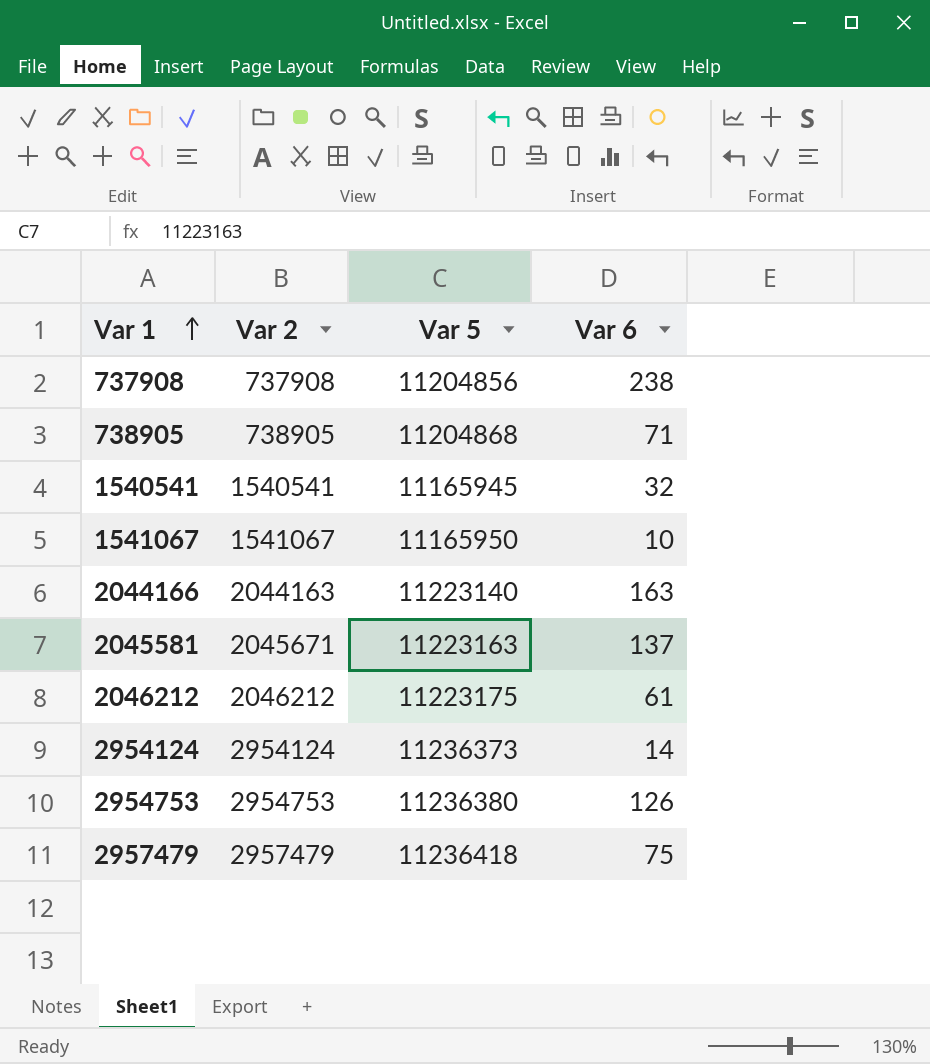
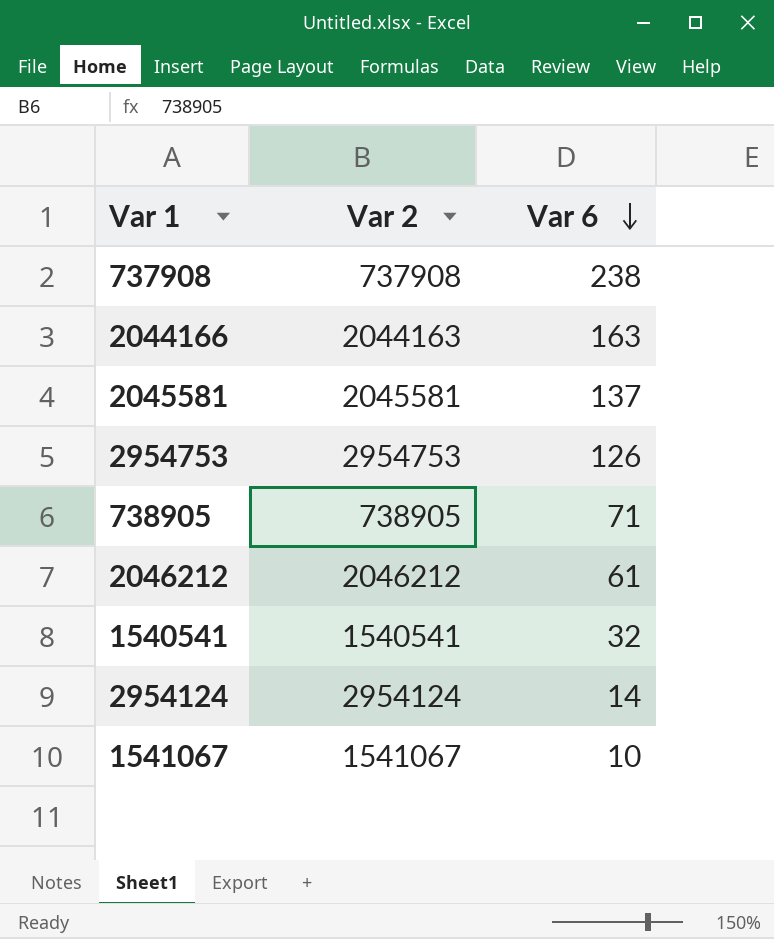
row order: Var 1 ascending -> Var 6 descending
column Var 5 | position: 3 -> none
row 2957479: 2957479 | 11236418 | 75 -> none
2045581 | Var 2: 2045671 -> 2045581

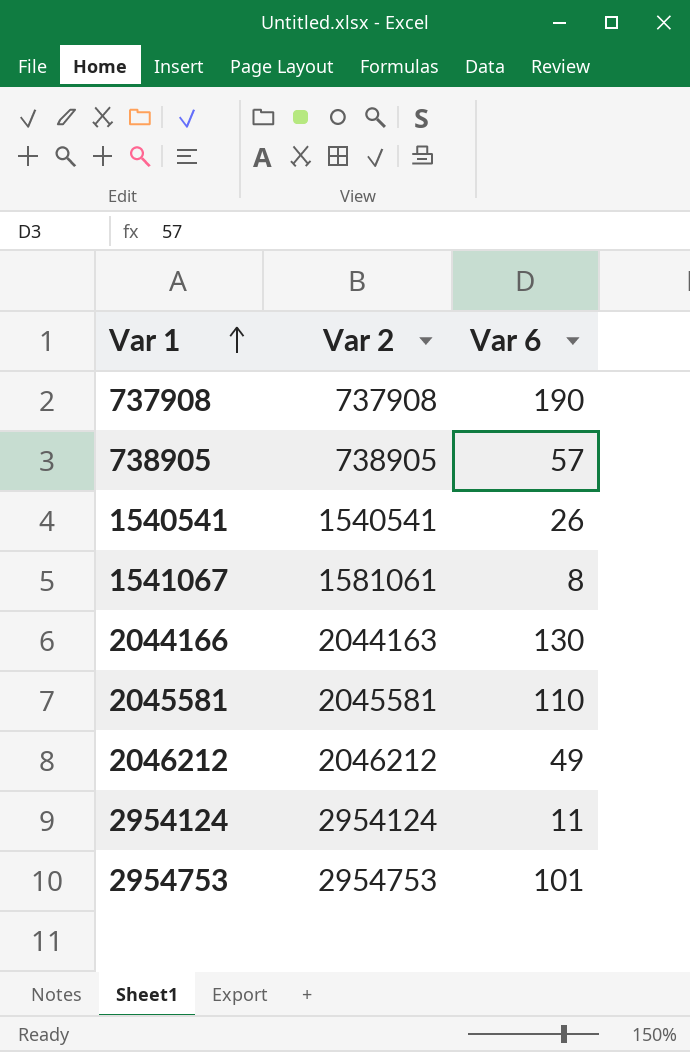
row order: Var 6 descending -> Var 1 ascending
737908 | Var 6: 238 -> 190
738905 | Var 6: 71 -> 57
1540541 | Var 6: 32 -> 26
1541067 | Var 2: 1541067 -> 1581061
1541067 | Var 6: 10 -> 8
2044166 | Var 6: 163 -> 130
2045581 | Var 6: 137 -> 110
2046212 | Var 6: 61 -> 49
2954124 | Var 6: 14 -> 11
2954753 | Var 6: 126 -> 101

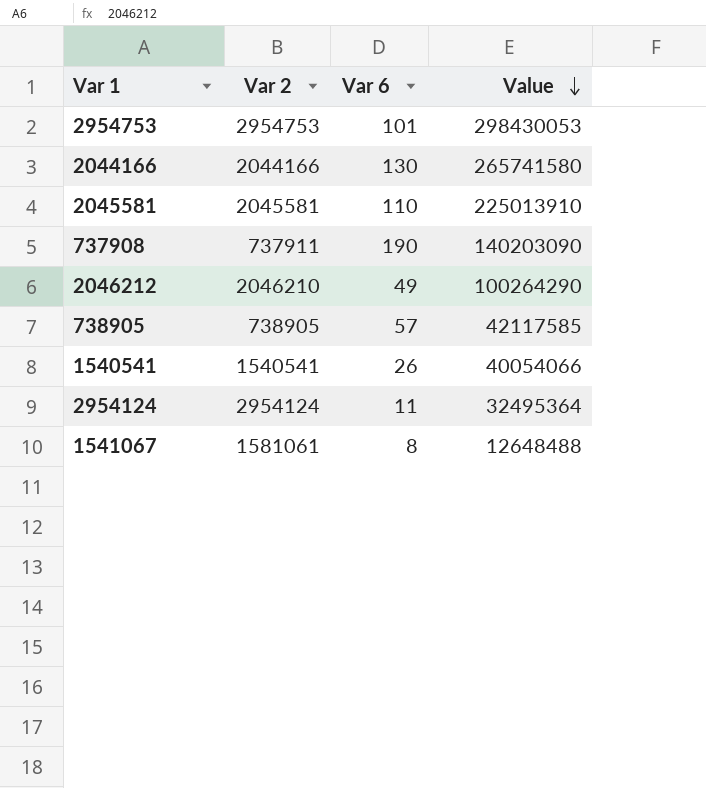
row order: Var 1 ascending -> Value descending
column Value | formula: none -> [Var 2] * [Var 6]
2044166 | Var 2: 2044163 -> 2044166
737908 | Var 2: 737908 -> 737911
2046212 | Var 2: 2046212 -> 2046210

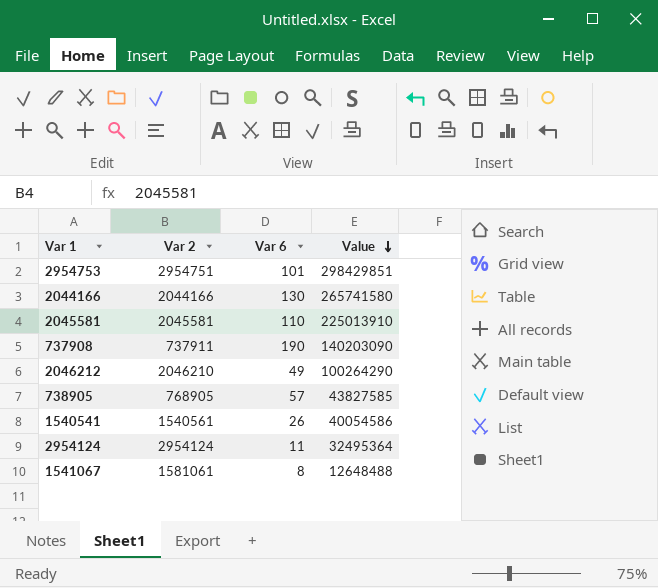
2954753 | Var 2: 2954753 -> 2954751
2954753 | Value: 298430053 -> 298429851
738905 | Var 2: 738905 -> 768905
738905 | Value: 42117585 -> 43827585
1540541 | Var 2: 1540541 -> 1540561
1540541 | Value: 40054066 -> 40054586

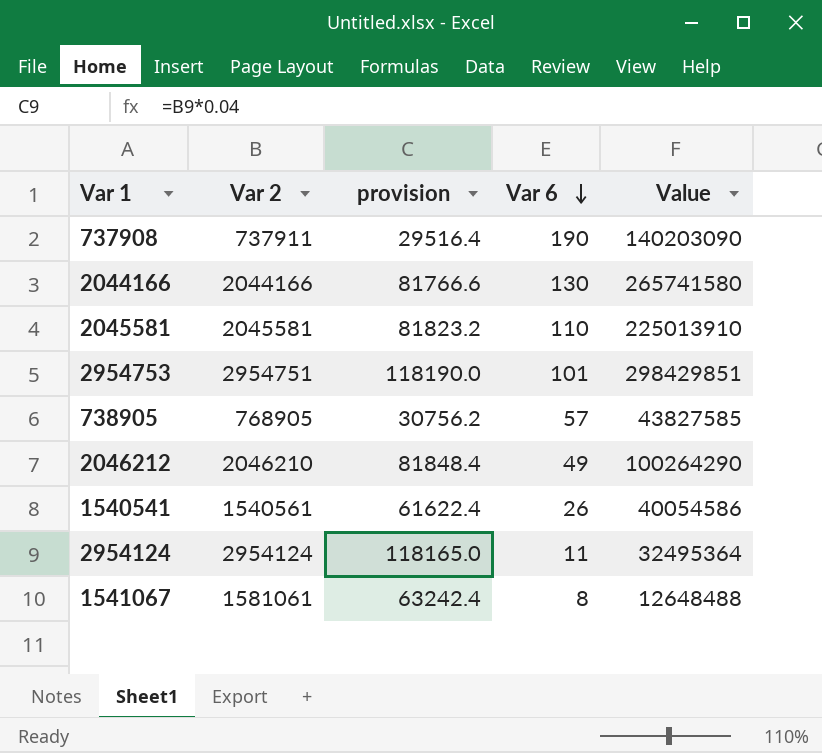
row order: Value descending -> Var 6 descending
column provision | formula: none -> [Var 2] * 0.04

